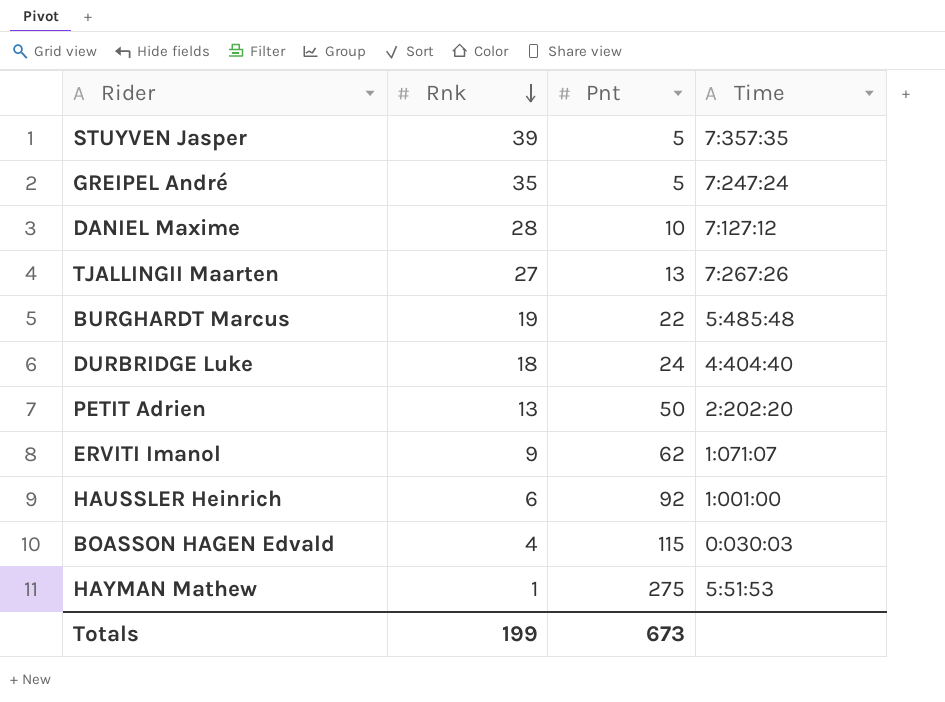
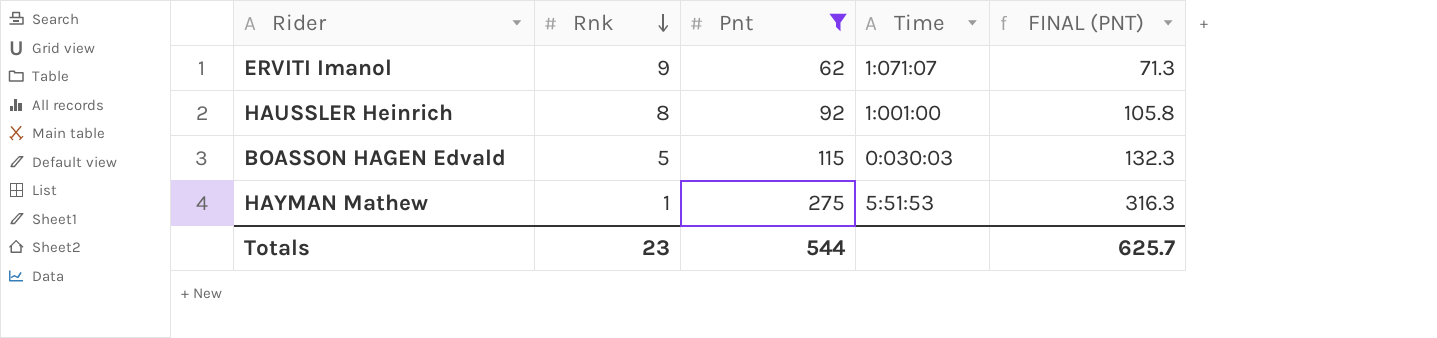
filter: none -> Pnt >= 62
column FINAL (PNT) | formula: none -> [Pnt] * 1.15
HAUSSLER Heinrich | Rnk: 6 -> 8
BOASSON HAGEN Edvald | Rnk: 4 -> 5
Totals | Rnk: 199 -> 23
Totals | Pnt: 673 -> 544

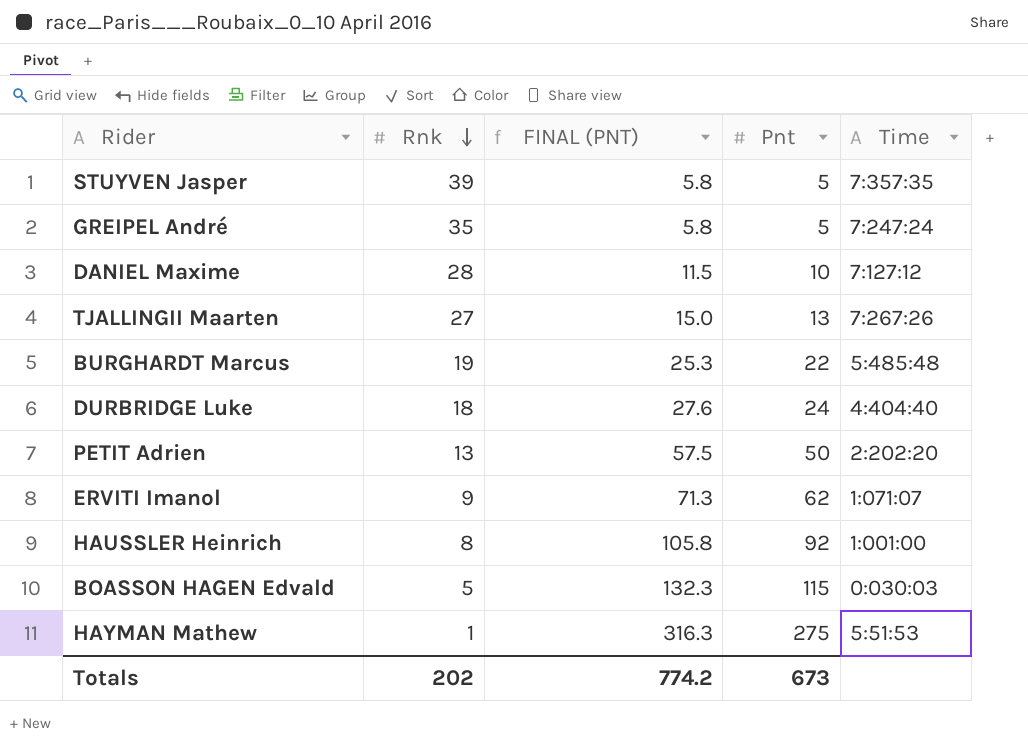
filter: Pnt >= 62 -> none
column FINAL (PNT) | position: 5 -> 3
Totals | Rnk: 23 -> 202
Totals | FINAL (PNT): 625.7 -> 774.2
Totals | Pnt: 544 -> 673

